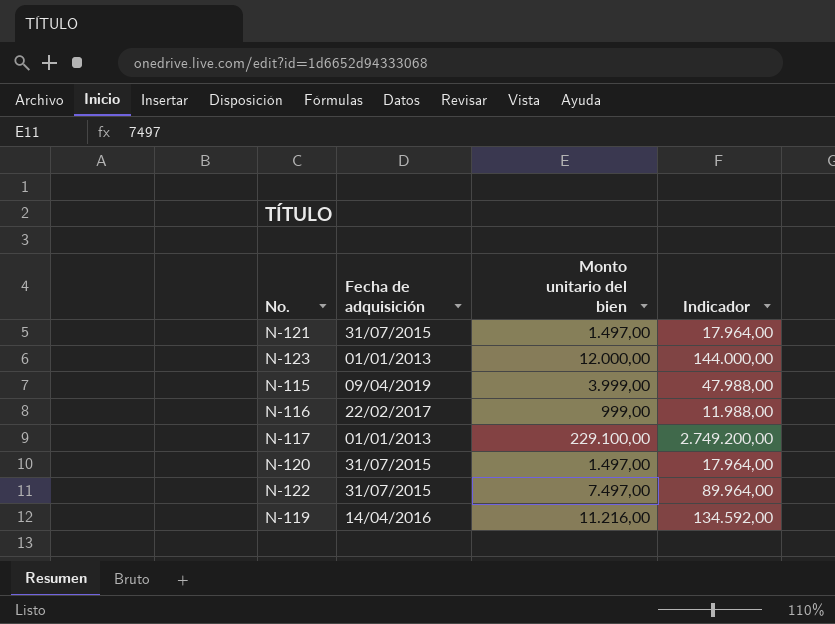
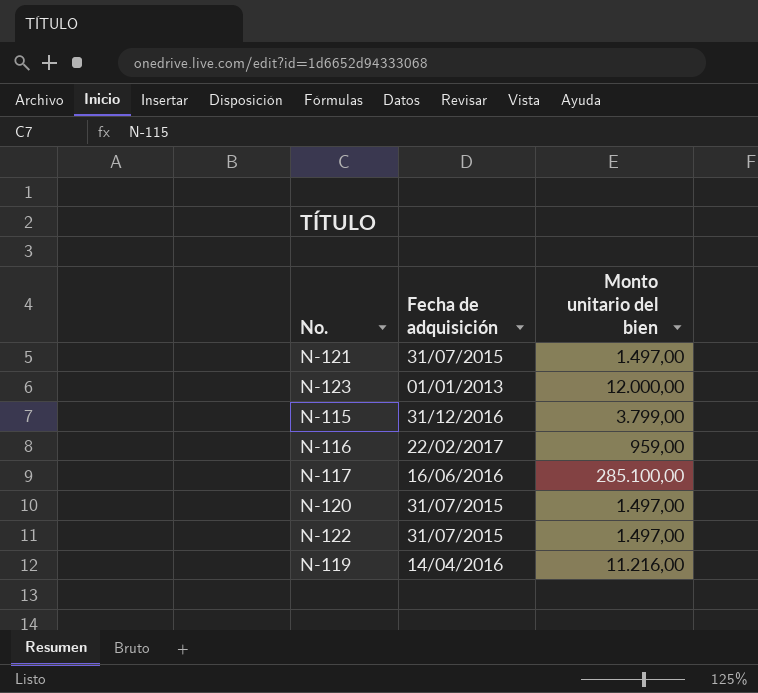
column Indicador | formula: [Monto unitario del bien] * 12 -> none
N-115 | Fecha de adquisición: 09/04/2019 -> 31/12/2016
N-115 | Monto unitario del bien: 3.999,00 -> 3.799,00
N-116 | Monto unitario del bien: 999,00 -> 959,00
N-117 | Fecha de adquisición: 01/01/2013 -> 16/06/2016
N-117 | Monto unitario del bien: 229.100,00 -> 285.100,00
N-122 | Monto unitario del bien: 7.497,00 -> 1.497,00

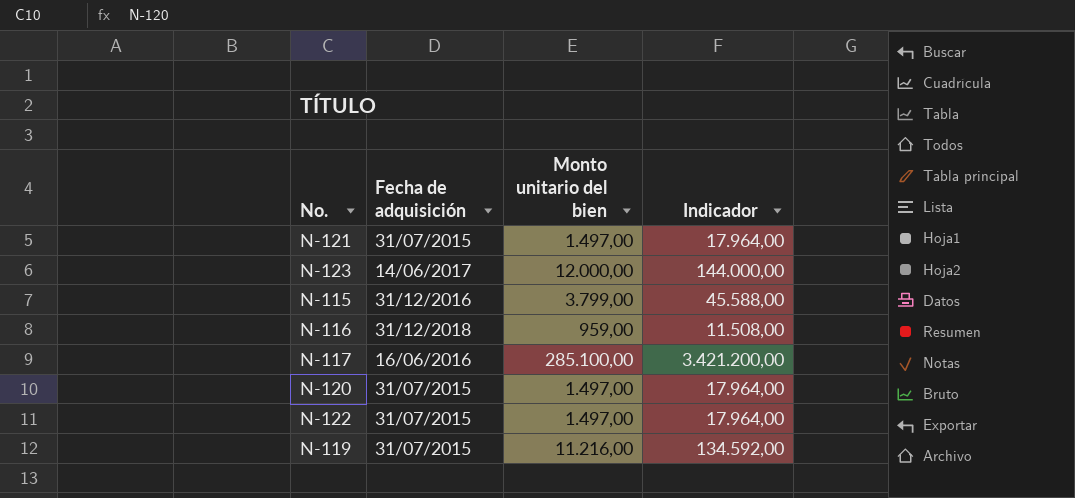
column Indicador | formula: none -> [Monto unitario del bien] * 12
N-123 | Fecha de adquisición: 01/01/2013 -> 14/06/2017
N-116 | Fecha de adquisición: 22/02/2017 -> 31/12/2018
N-119 | Fecha de adquisición: 14/04/2016 -> 31/07/2015

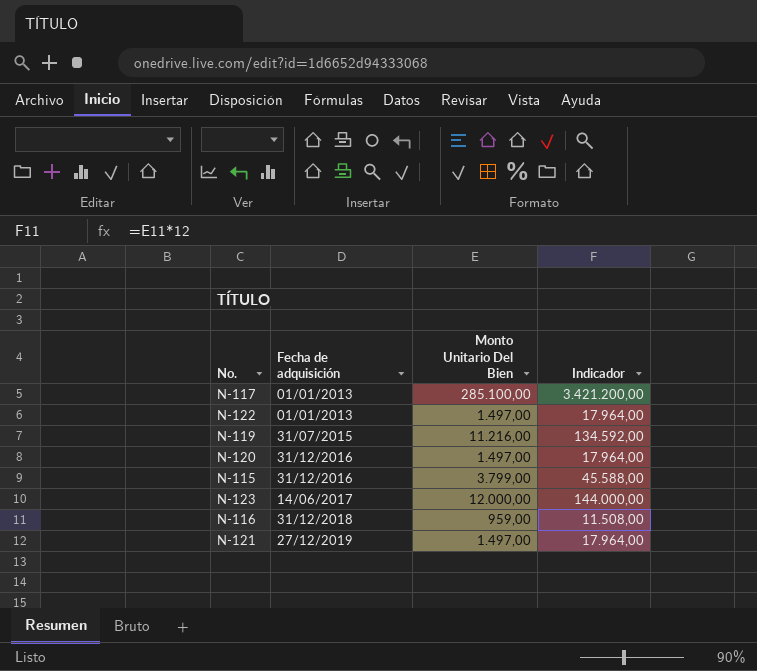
row order: none -> Fecha de adquisición ascending
column name: Monto unitario del bien -> Monto Unitario Del Bien
N-117 | Fecha de adquisición: 16/06/2016 -> 01/01/2013
N-122 | Fecha de adquisición: 31/07/2015 -> 01/01/2013
N-120 | Fecha de adquisición: 31/07/2015 -> 31/12/2016
N-121 | Fecha de adquisición: 31/07/2015 -> 27/12/2019

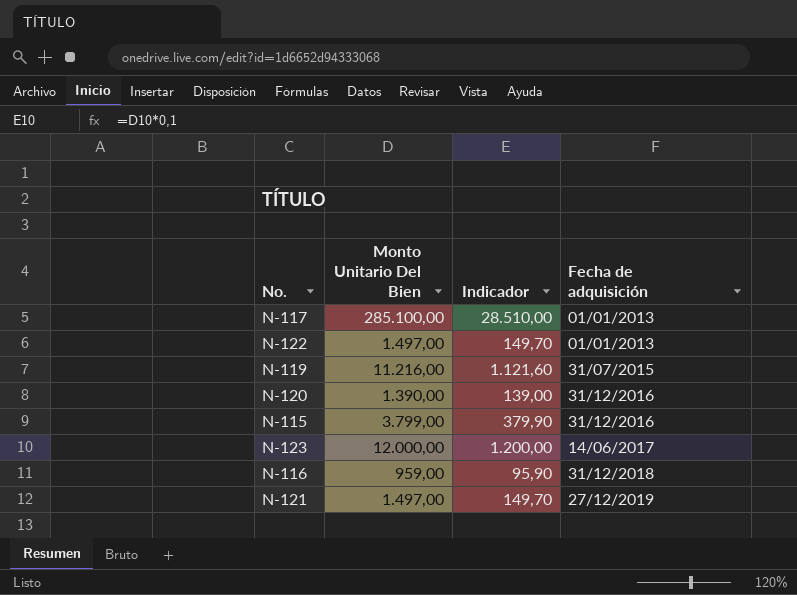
column Indicador | formula: [Monto Unitario Del Bien] * 12 -> [Monto Unitario Del Bien] * 0,1
column Fecha de adquisición | position: 2 -> 4
N-120 | Monto Unitario Del Bien: 1.497,00 -> 1.390,00

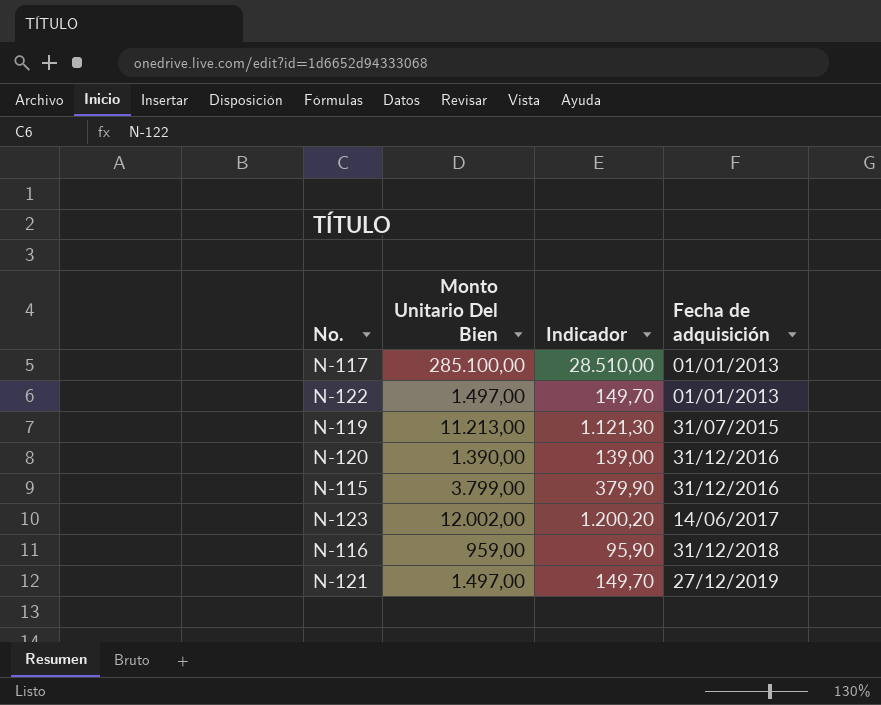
N-119 | Monto Unitario Del Bien: 11.216,00 -> 11.213,00
N-119 | Indicador: 1.121,60 -> 1.121,30
N-123 | Monto Unitario Del Bien: 12.000,00 -> 12.002,00
N-123 | Indicador: 1.200,00 -> 1.200,20

